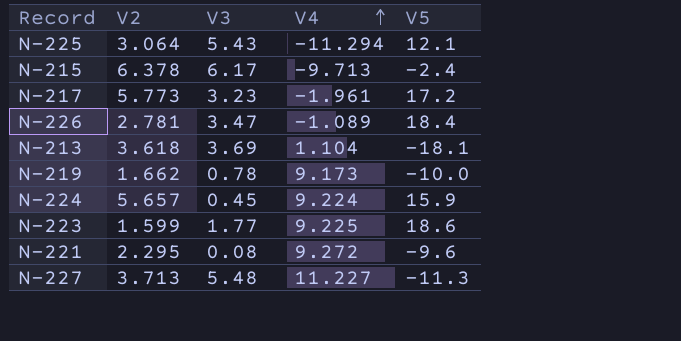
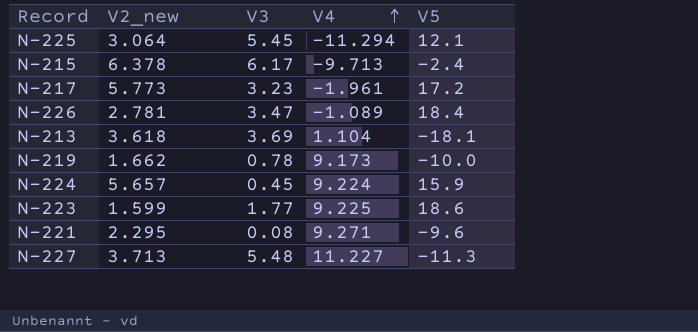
column name: V2 -> V2_new
N-225 | V3: 5.43 -> 5.45
N-221 | V4: 9.272 -> 9.271

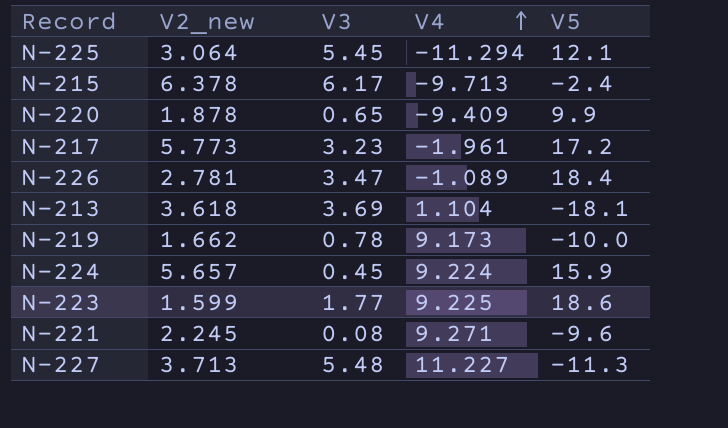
row N-220: none -> 1.878 | 0.65 | -9.409 | 9.9
N-221 | V2_new: 2.295 -> 2.245

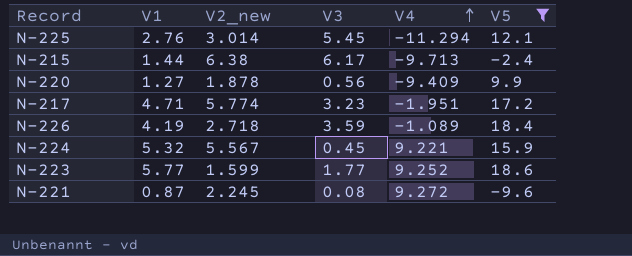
filter: none -> V5 >= -9.6
column V1 | position: none -> 2
N-225 | V2_new: 3.064 -> 3.014
N-215 | V2_new: 6.378 -> 6.38
N-220 | V3: 0.65 -> 0.56
N-217 | V2_new: 5.773 -> 5.774
N-217 | V4: -1.961 -> -1.951
N-226 | V2_new: 2.781 -> 2.718
N-226 | V3: 3.47 -> 3.59
N-224 | V2_new: 5.657 -> 5.567
N-224 | V4: 9.224 -> 9.221
N-223 | V4: 9.225 -> 9.252
N-221 | V4: 9.271 -> 9.272

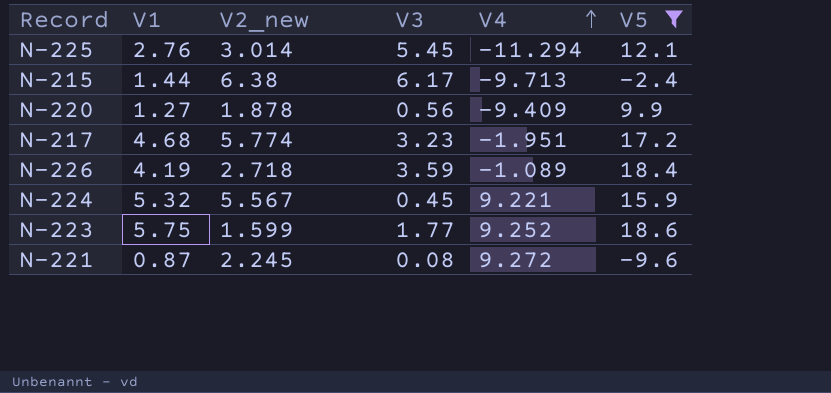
N-217 | V1: 4.71 -> 4.68
N-223 | V1: 5.77 -> 5.75

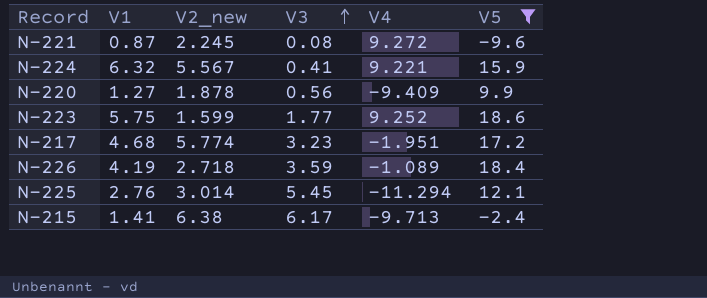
row order: V4 ascending -> V3 ascending
N-224 | V1: 5.32 -> 6.32
N-224 | V3: 0.45 -> 0.41
N-215 | V1: 1.44 -> 1.41

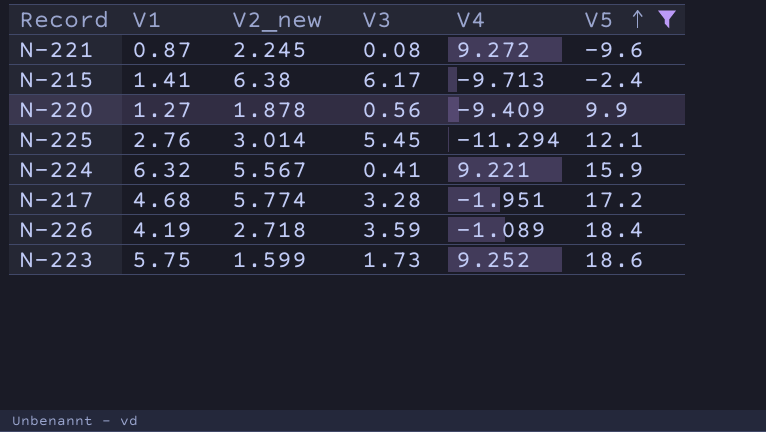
row order: V3 ascending -> V5 ascending
N-217 | V3: 3.23 -> 3.28
N-223 | V3: 1.77 -> 1.73

